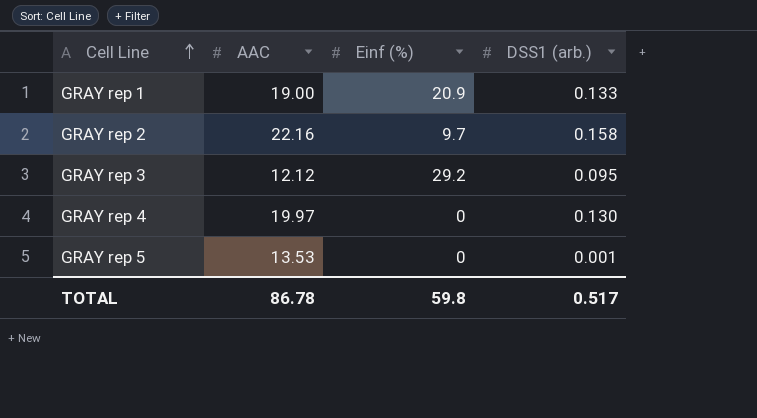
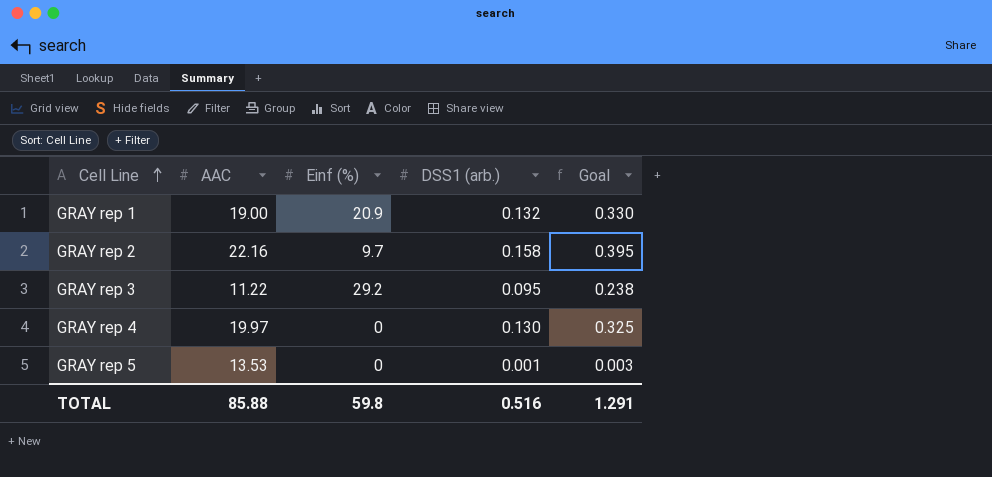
column Goal | formula: none -> [DSS1 (arb.)] * 2.5
GRAY rep 1 | DSS1 (arb.): 0.133 -> 0.132
GRAY rep 3 | AAC: 12.12 -> 11.22
TOTAL | AAC: 86.78 -> 85.88
TOTAL | DSS1 (arb.): 0.517 -> 0.516

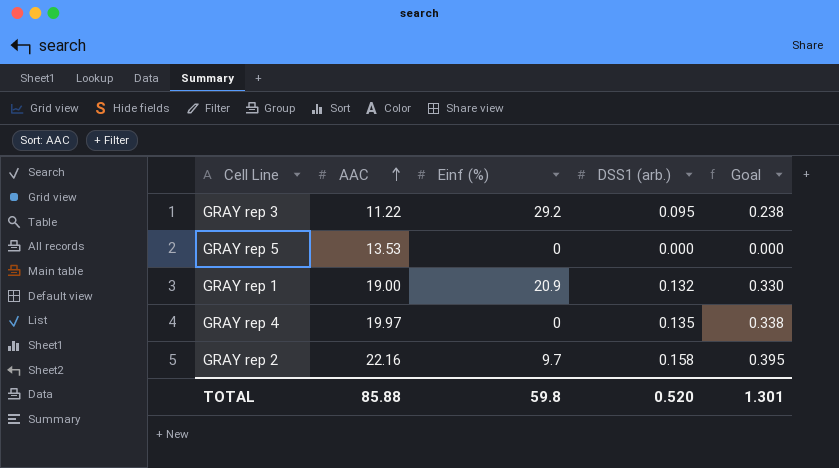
row order: Cell Line ascending -> AAC ascending
GRAY rep 5 | DSS1 (arb.): 0.001 -> 0.000
GRAY rep 5 | Goal: 0.003 -> 0.000
GRAY rep 4 | DSS1 (arb.): 0.130 -> 0.135
GRAY rep 4 | Goal: 0.325 -> 0.338
TOTAL | DSS1 (arb.): 0.516 -> 0.520
TOTAL | Goal: 1.291 -> 1.301

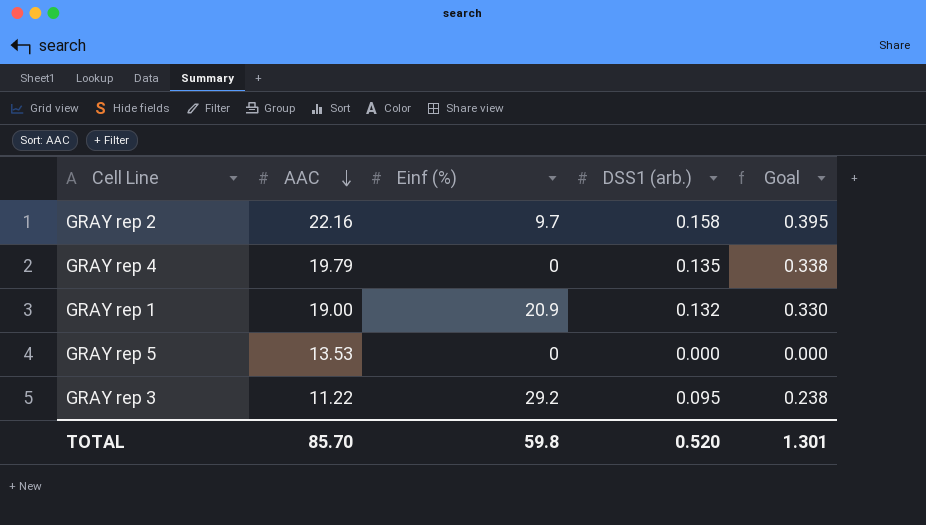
row order: AAC ascending -> AAC descending
GRAY rep 4 | AAC: 19.97 -> 19.79
TOTAL | AAC: 85.88 -> 85.70

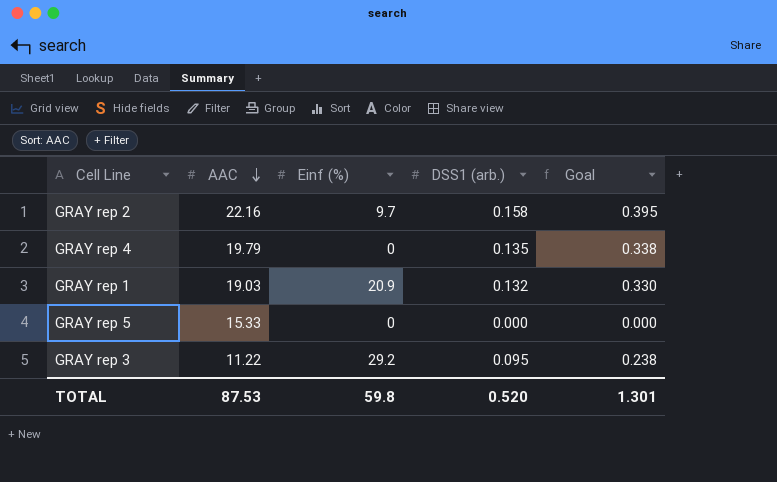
GRAY rep 1 | AAC: 19.00 -> 19.03
GRAY rep 5 | AAC: 13.53 -> 15.33
TOTAL | AAC: 85.70 -> 87.53

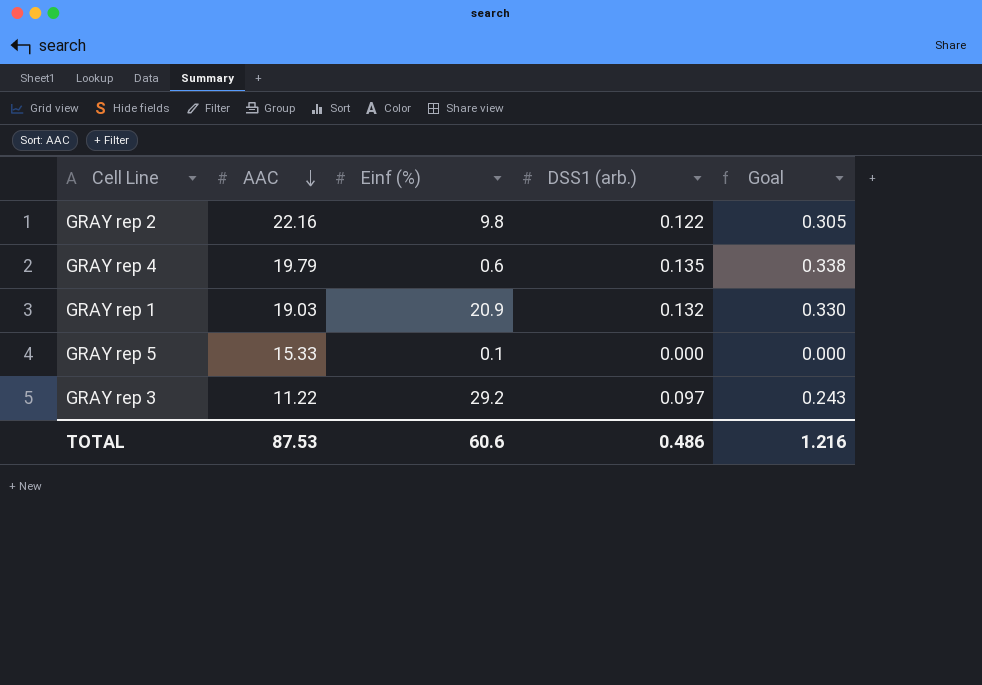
GRAY rep 2 | Einf (%): 9.7 -> 9.8
GRAY rep 2 | DSS1 (arb.): 0.158 -> 0.122
GRAY rep 2 | Goal: 0.395 -> 0.305
GRAY rep 4 | Einf (%): 0 -> 0.6
GRAY rep 5 | Einf (%): 0 -> 0.1
GRAY rep 3 | DSS1 (arb.): 0.095 -> 0.097
GRAY rep 3 | Goal: 0.238 -> 0.243
TOTAL | Einf (%): 59.8 -> 60.6
TOTAL | DSS1 (arb.): 0.520 -> 0.486
TOTAL | Goal: 1.301 -> 1.216

